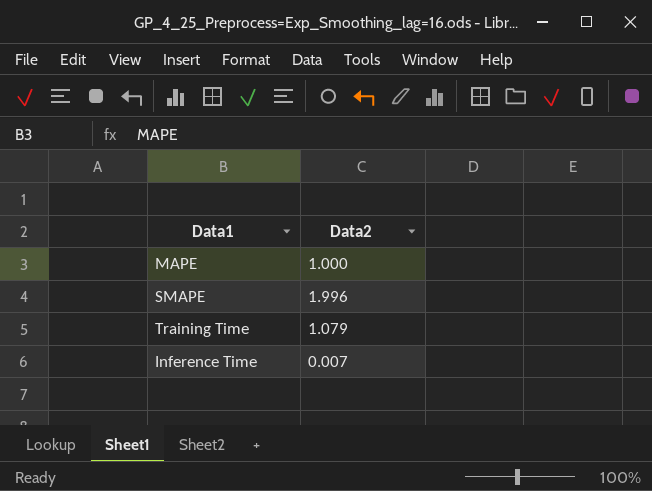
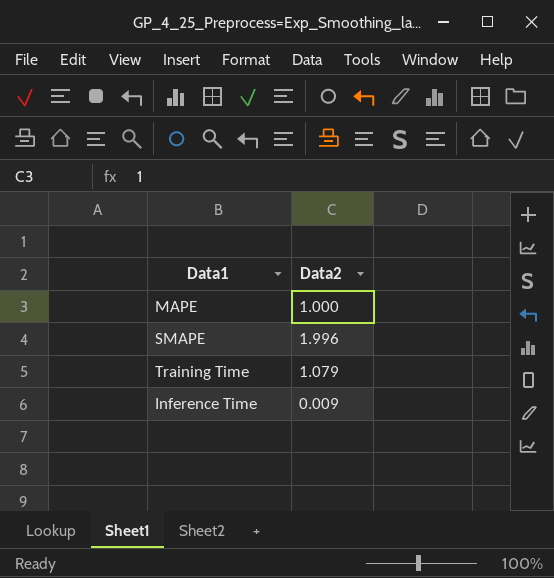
Inference Time | Data2: 0.007 -> 0.009

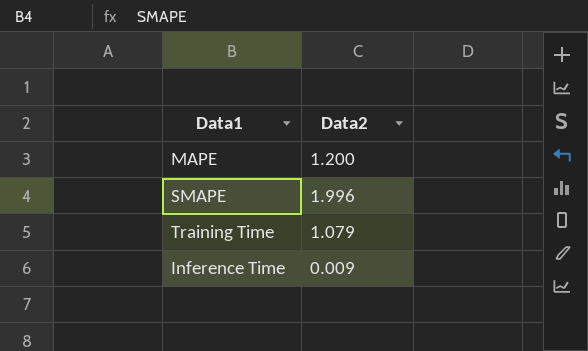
MAPE | Data2: 1.000 -> 1.200

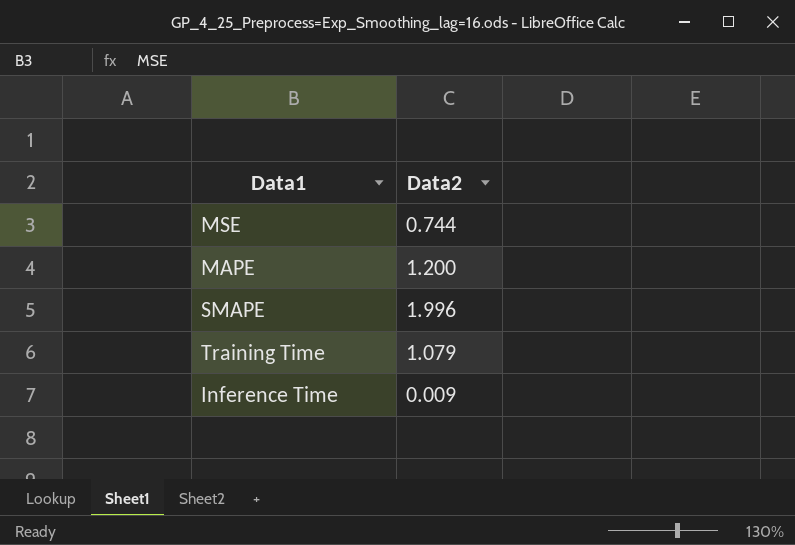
row MSE: none -> 0.744

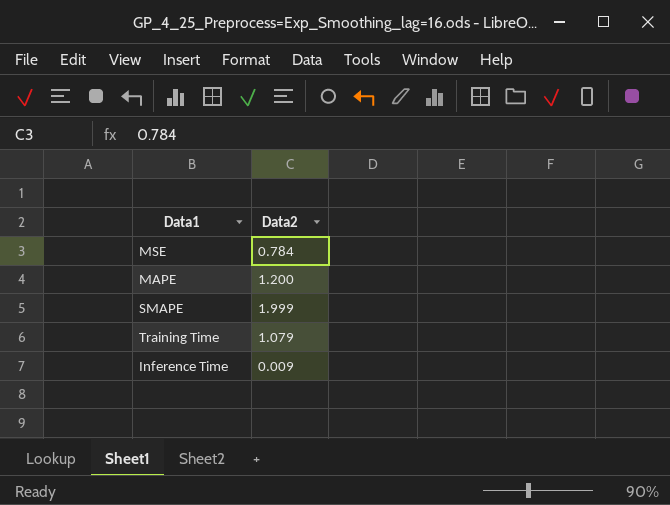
MSE | Data2: 0.744 -> 0.784
SMAPE | Data2: 1.996 -> 1.999

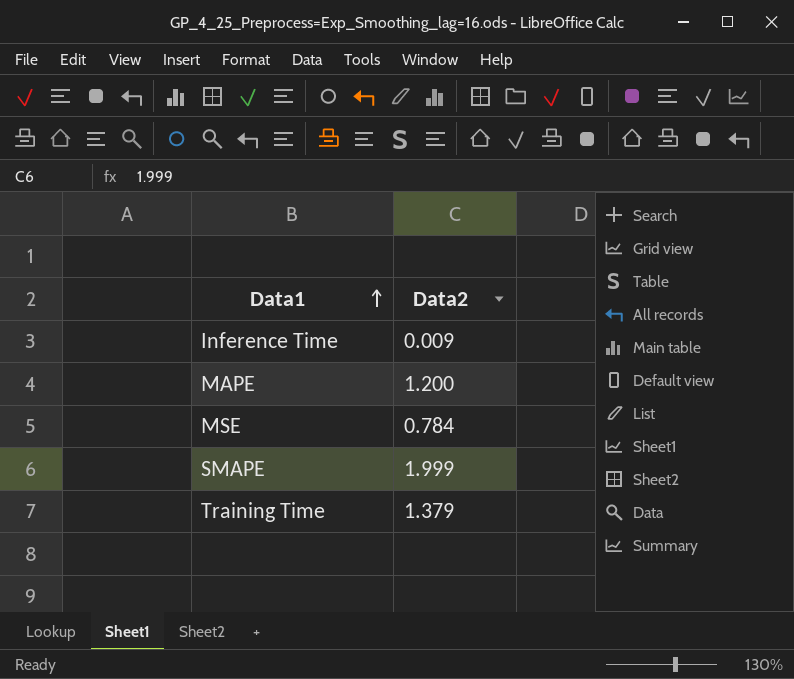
row order: none -> Data1 ascending
Training Time | Data2: 1.079 -> 1.379

